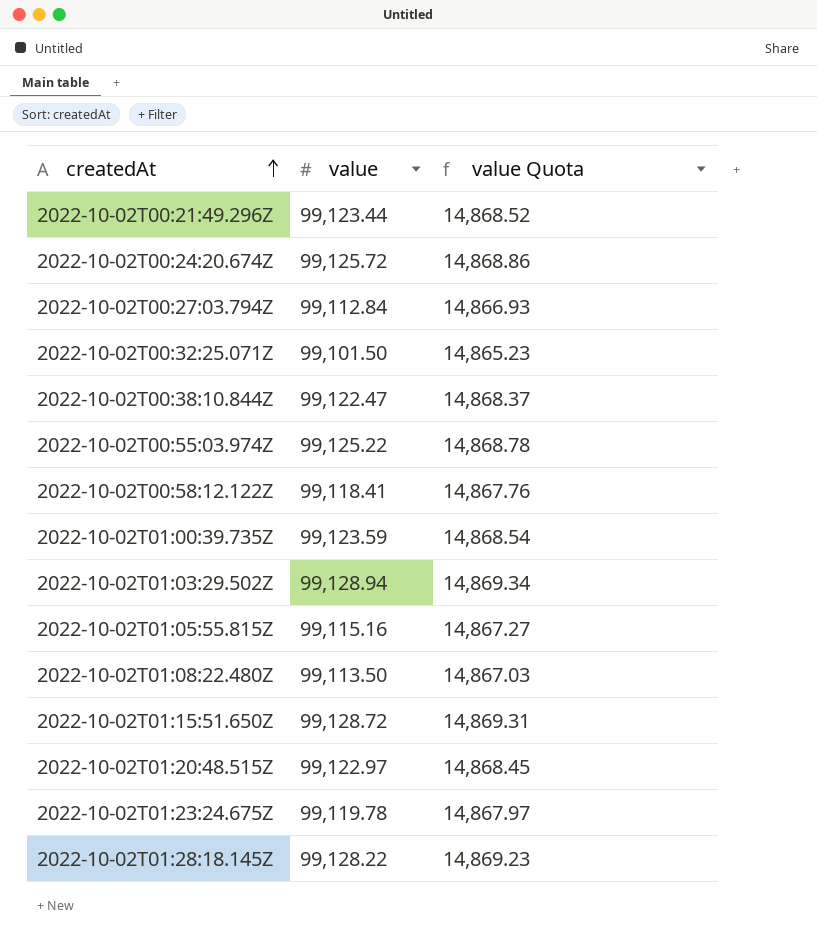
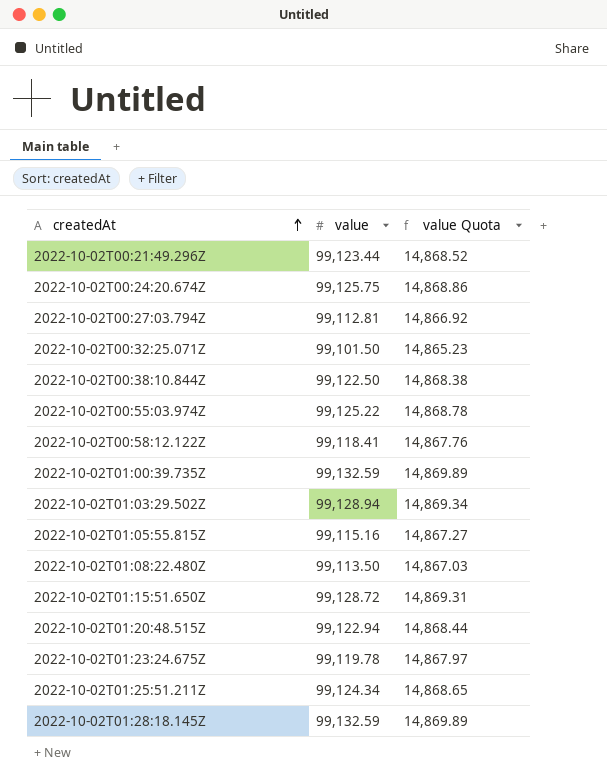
2022-10-02T00:24:20.674Z | value: 99,125.72 -> 99,125.75
2022-10-02T00:27:03.794Z | value: 99,112.84 -> 99,112.81
2022-10-02T00:27:03.794Z | value Quota: 14,866.93 -> 14,866.92
2022-10-02T00:38:10.844Z | value: 99,122.47 -> 99,122.50
2022-10-02T00:38:10.844Z | value Quota: 14,868.37 -> 14,868.38
2022-10-02T01:00:39.735Z | value: 99,123.59 -> 99,132.59
2022-10-02T01:00:39.735Z | value Quota: 14,868.54 -> 14,869.89
2022-10-02T01:20:48.515Z | value: 99,122.97 -> 99,122.94
2022-10-02T01:20:48.515Z | value Quota: 14,868.45 -> 14,868.44
row 2022-10-02T01:25:51.211Z: none -> 99,124.34 | 14,868.65
2022-10-02T01:28:18.145Z | value: 99,128.22 -> 99,132.59
2022-10-02T01:28:18.145Z | value Quota: 14,869.23 -> 14,869.89

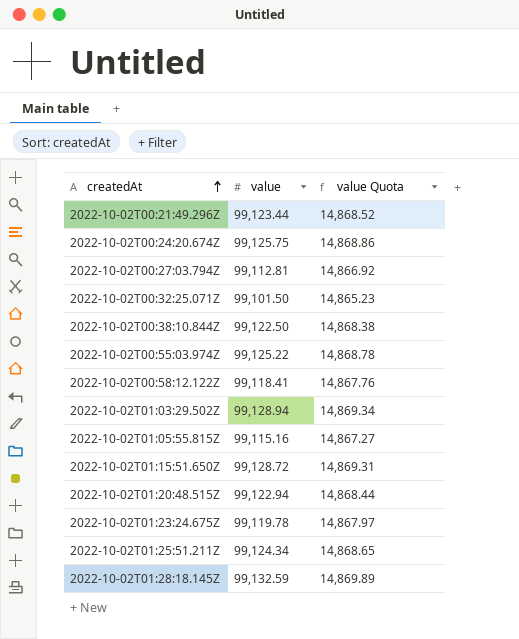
row 2022-10-02T01:00:39.735Z: 99,132.59 | 14,869.89 -> none
row 2022-10-02T01:08:22.480Z: 99,113.50 | 14,867.03 -> none

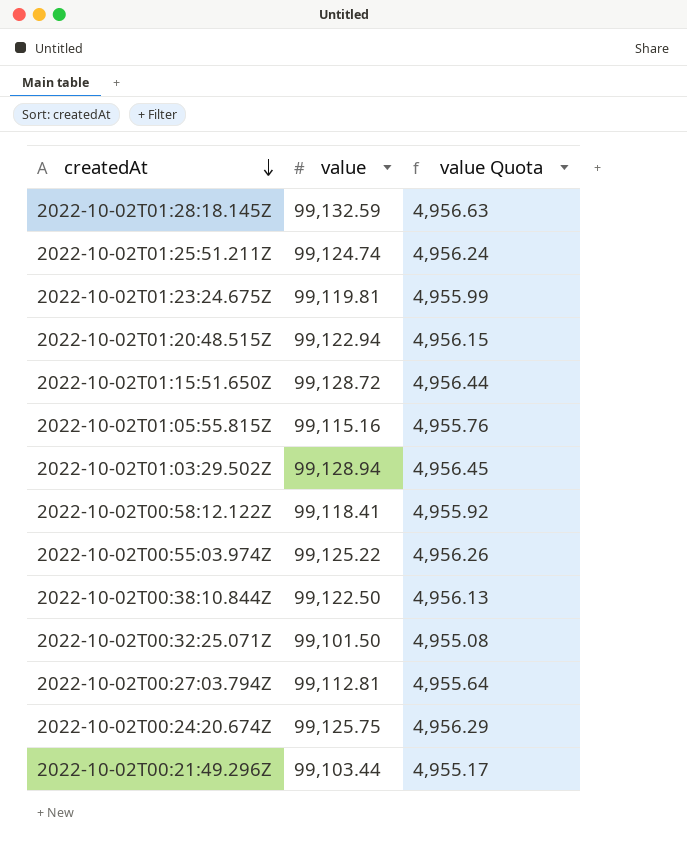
row order: createdAt ascending -> createdAt descending
column value Quota | formula: [value] * 0.15 -> [value] * 0.05
2022-10-02T01:25:51.211Z | value: 99,124.34 -> 99,124.74
2022-10-02T01:23:24.675Z | value: 99,119.78 -> 99,119.81
2022-10-02T00:21:49.296Z | value: 99,123.44 -> 99,103.44

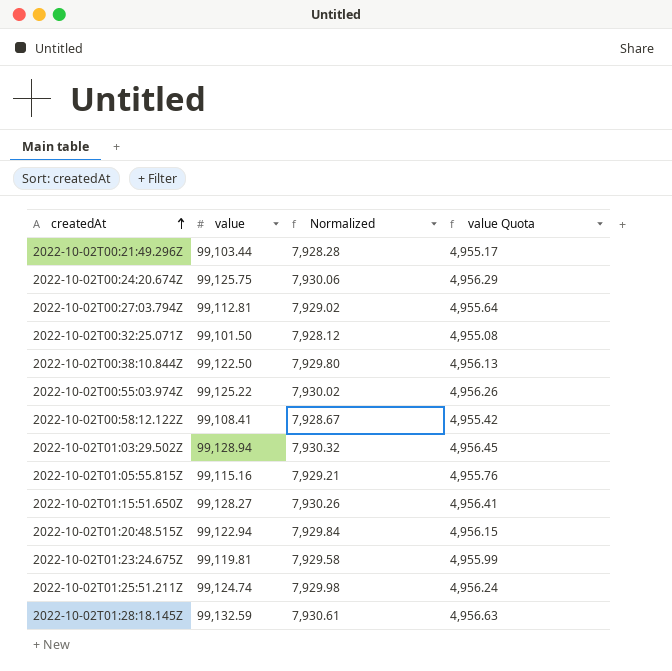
row order: createdAt descending -> createdAt ascending
column Normalized | formula: none -> [value] * 0.08
2022-10-02T00:58:12.122Z | value: 99,118.41 -> 99,108.41
2022-10-02T00:58:12.122Z | value Quota: 4,955.92 -> 4,955.42
2022-10-02T01:15:51.650Z | value: 99,128.72 -> 99,128.27
2022-10-02T01:15:51.650Z | value Quota: 4,956.44 -> 4,956.41

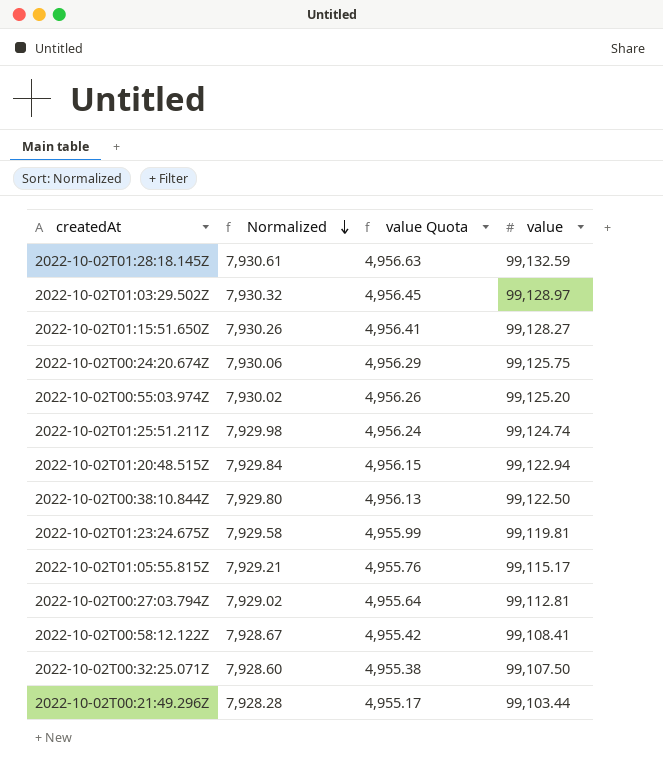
row order: createdAt ascending -> Normalized descending
column value | position: 2 -> 4
2022-10-02T01:03:29.502Z | value: 99,128.94 -> 99,128.97
2022-10-02T00:55:03.974Z | value: 99,125.22 -> 99,125.20
2022-10-02T01:05:55.815Z | value: 99,115.16 -> 99,115.17
2022-10-02T00:32:25.071Z | Normalized: 7,928.12 -> 7,928.60
2022-10-02T00:32:25.071Z | value Quota: 4,955.08 -> 4,955.38
2022-10-02T00:32:25.071Z | value: 99,101.50 -> 99,107.50

